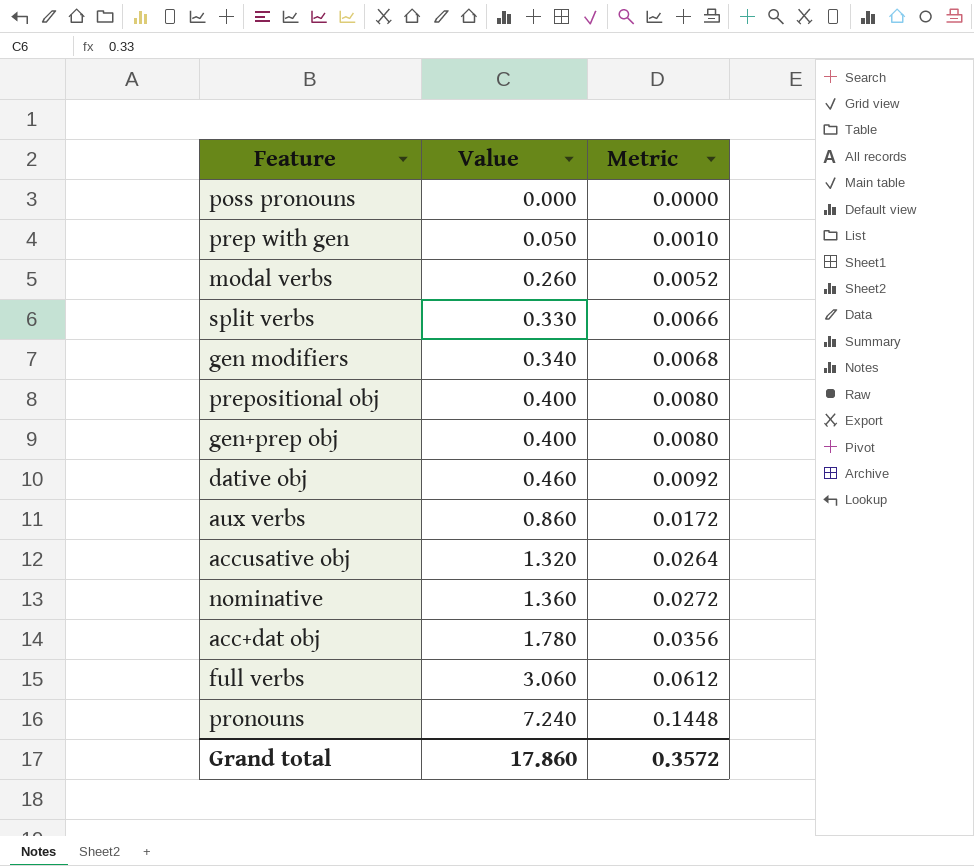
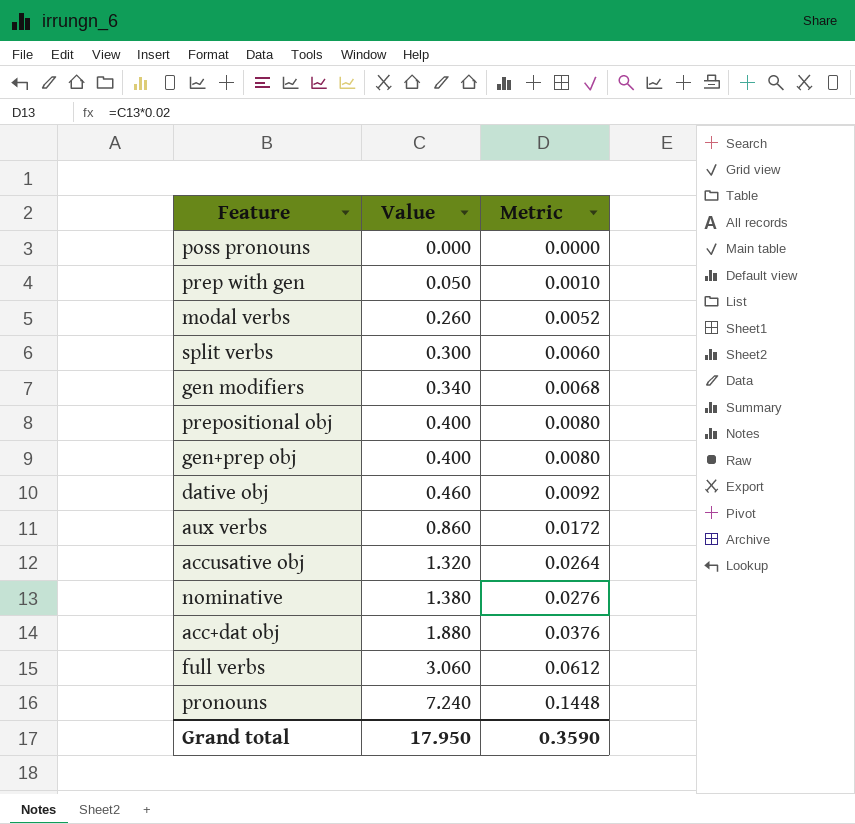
split verbs | Value: 0.330 -> 0.300
split verbs | Metric: 0.0066 -> 0.0060
nominative | Value: 1.360 -> 1.380
nominative | Metric: 0.0272 -> 0.0276
acc+dat obj | Value: 1.780 -> 1.880
acc+dat obj | Metric: 0.0356 -> 0.0376
Grand total | Value: 17.860 -> 17.950
Grand total | Metric: 0.3572 -> 0.3590

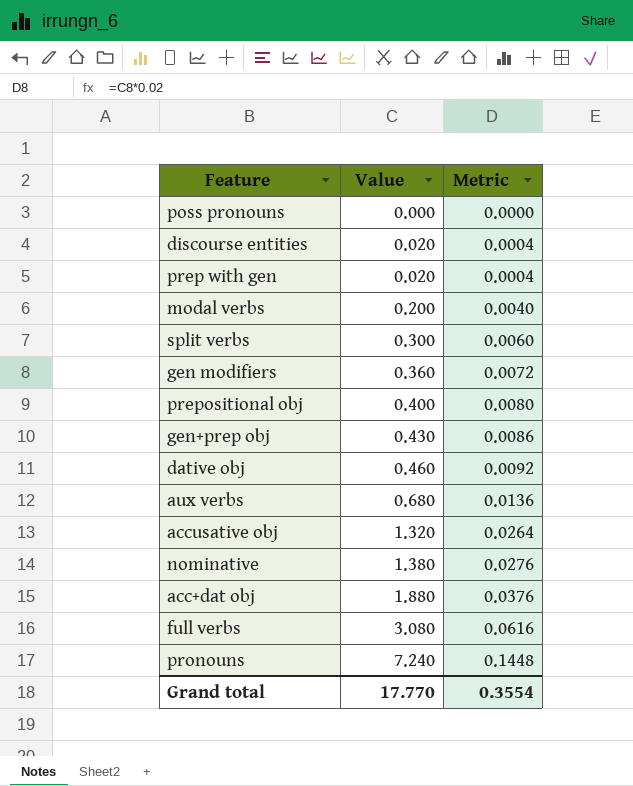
row discourse entities: none -> 0.020 | 0.0004
prep with gen | Value: 0.050 -> 0.020
prep with gen | Metric: 0.0010 -> 0.0004
modal verbs | Value: 0.260 -> 0.200
modal verbs | Metric: 0.0052 -> 0.0040
gen modifiers | Value: 0.340 -> 0.360
gen modifiers | Metric: 0.0068 -> 0.0072
gen+prep obj | Value: 0.400 -> 0.430
gen+prep obj | Metric: 0.0080 -> 0.0086
aux verbs | Value: 0.860 -> 0.680
aux verbs | Metric: 0.0172 -> 0.0136
full verbs | Value: 3.060 -> 3.080
full verbs | Metric: 0.0612 -> 0.0616
Grand total | Value: 17.950 -> 17.770
Grand total | Metric: 0.3590 -> 0.3554

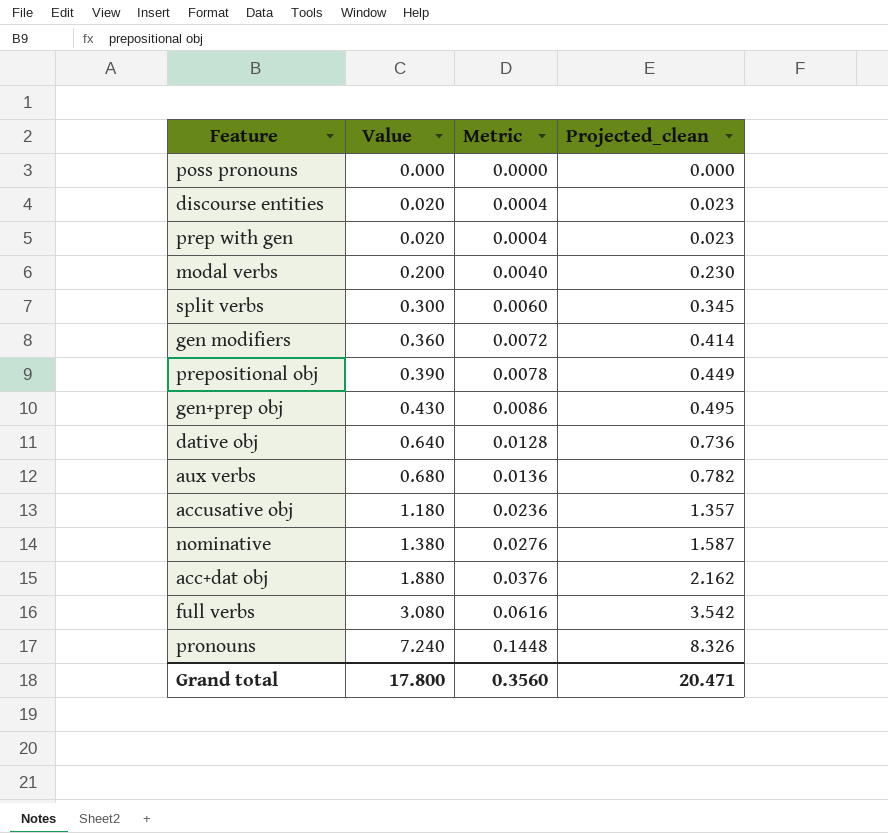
column Projected_clean | formula: none -> [Value] * 1.15
prepositional obj | Value: 0.400 -> 0.390
prepositional obj | Metric: 0.0080 -> 0.0078
dative obj | Value: 0.460 -> 0.640
dative obj | Metric: 0.0092 -> 0.0128
accusative obj | Value: 1.320 -> 1.180
accusative obj | Metric: 0.0264 -> 0.0236
Grand total | Value: 17.770 -> 17.800
Grand total | Metric: 0.3554 -> 0.3560

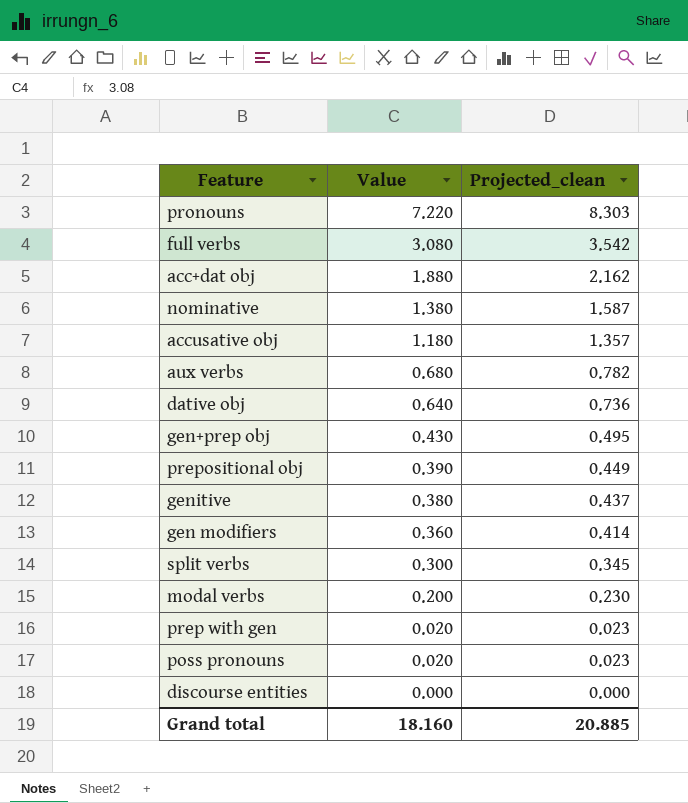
row order: Value ascending -> Value descending
column Metric | formula: [Value] * 0.02 -> none
pronouns | Value: 7.240 -> 7.220
pronouns | Projected_clean: 8.326 -> 8.303
row genitive: none -> 0.380 | 0.437
poss pronouns | Value: 0.000 -> 0.020
poss pronouns | Projected_clean: 0.000 -> 0.023
discourse entities | Value: 0.020 -> 0.000
discourse entities | Projected_clean: 0.023 -> 0.000
Grand total | Value: 17.800 -> 18.160
Grand total | Projected_clean: 20.471 -> 20.885

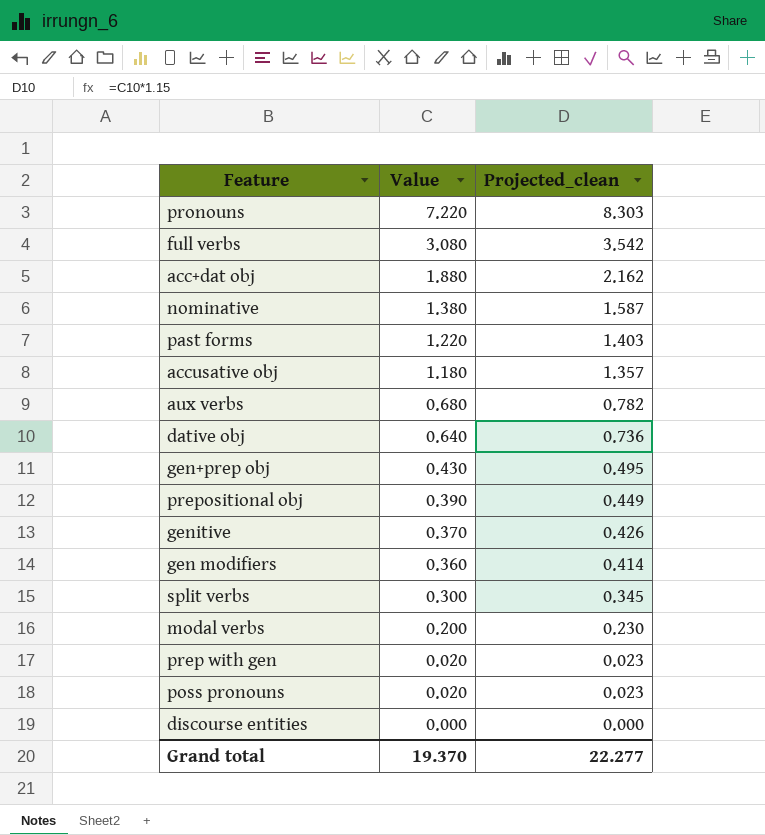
row past forms: none -> 1.220 | 1.403
genitive | Value: 0.380 -> 0.370
genitive | Projected_clean: 0.437 -> 0.426
Grand total | Value: 18.160 -> 19.370
Grand total | Projected_clean: 20.885 -> 22.277

